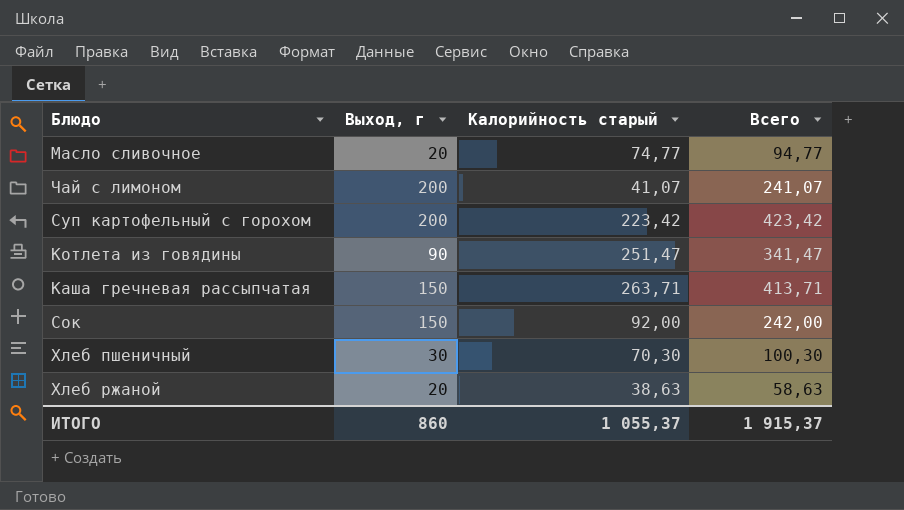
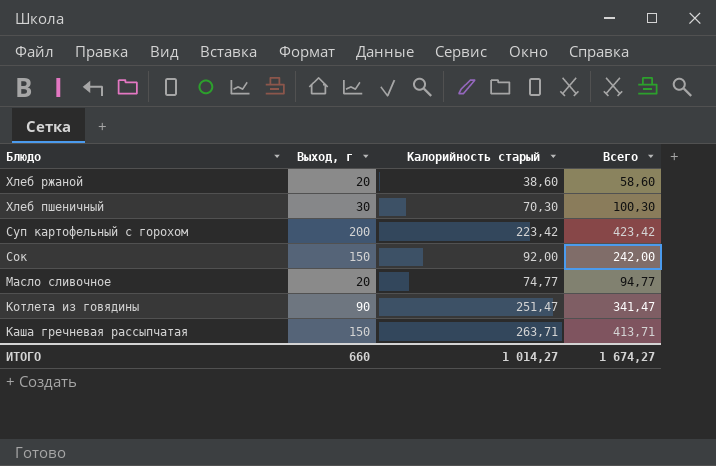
row order: none -> Блюдо descending
row Чай с лимоном: 200 | 41,07 | 241,07 -> none
Хлеб ржаной | Калорийность старый: 38,63 -> 38,60
Хлеб ржаной | Всего: 58,63 -> 58,60
ИТОГО | Выход, г: 860 -> 660
ИТОГО | Калорийность старый: 1 055,37 -> 1 014,27
ИТОГО | Всего: 1 915,37 -> 1 674,27

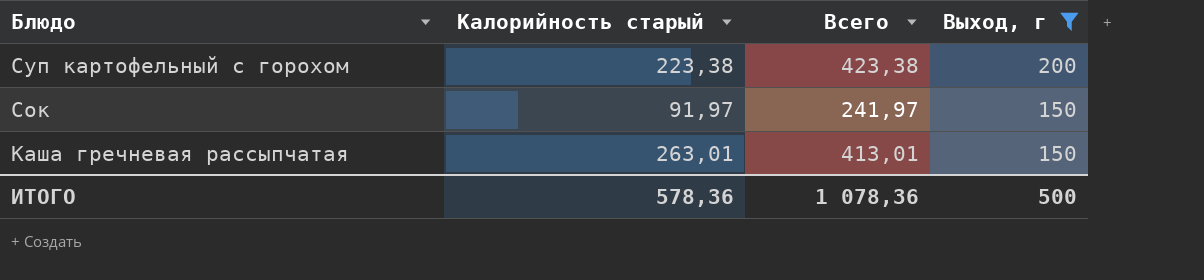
filter: none -> Выход, г >= 150
column Выход, г | position: 2 -> 4
Суп картофельный с горохом | Калорийность старый: 223,42 -> 223,38
Суп картофельный с горохом | Всего: 423,42 -> 423,38
Сок | Калорийность старый: 92,00 -> 91,97
Сок | Всего: 242,00 -> 241,97
Каша гречневая рассыпчатая | Калорийность старый: 263,71 -> 263,01
Каша гречневая рассыпчатая | Всего: 413,71 -> 413,01
ИТОГО | Калорийность старый: 1 014,27 -> 578,36
ИТОГО | Всего: 1 674,27 -> 1 078,36
ИТОГО | Выход, г: 660 -> 500

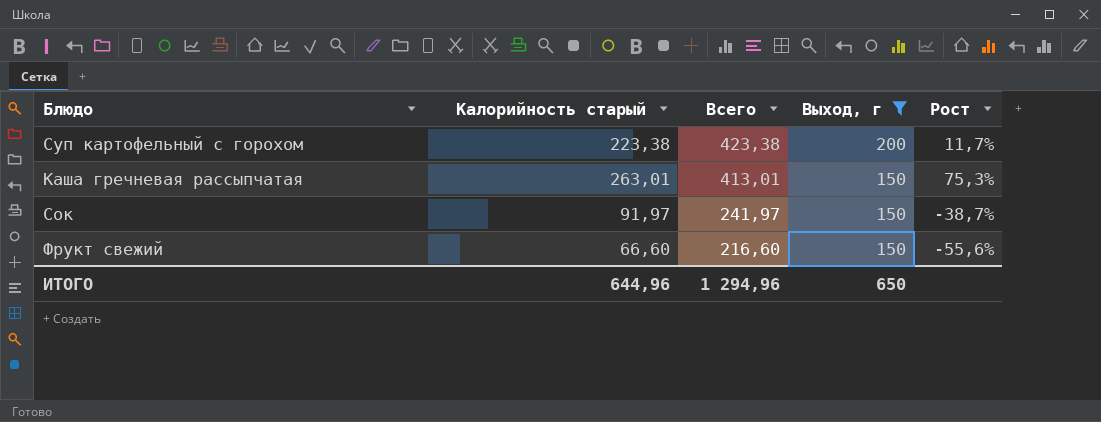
row order: Блюдо descending -> Всего descending
column Рост | formula: none -> ([Калорийность старый] - [Выход, г]) / [Выход, г]
row Фрукт свежий: none -> 66,60 | 216,60 | 150 | -55,6%
ИТОГО | Калорийность старый: 578,36 -> 644,96
ИТОГО | Всего: 1 078,36 -> 1 294,96
ИТОГО | Выход, г: 500 -> 650

